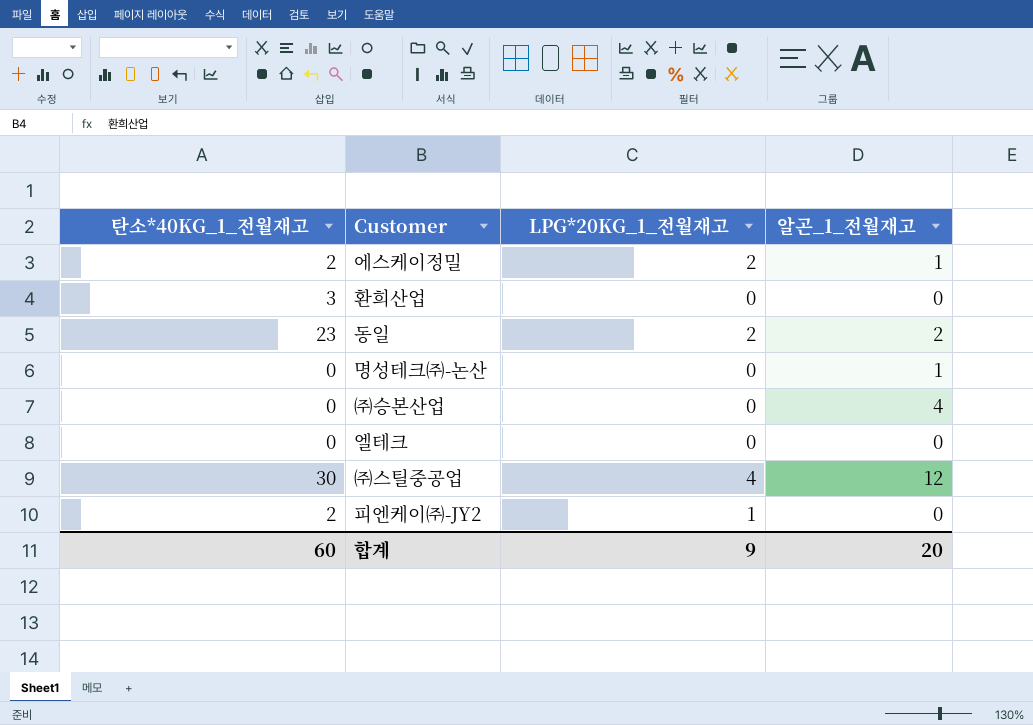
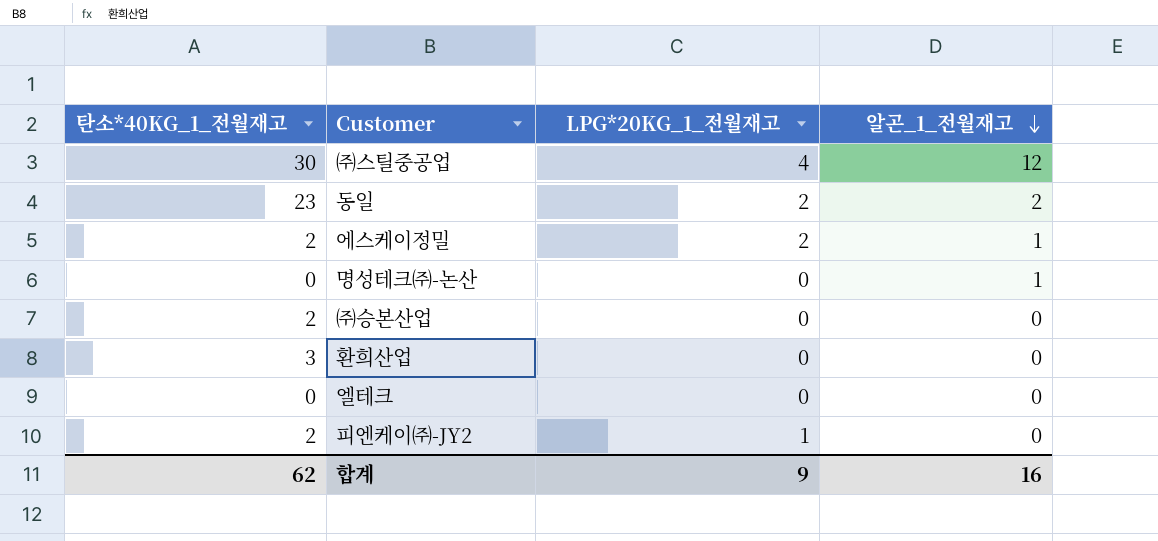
row order: none -> 알곤_1_전월재고 descending
㈜승본산업 | 탄소*40KG_1_전월재고: 0 -> 2
㈜승본산업 | 알곤_1_전월재고: 4 -> 0
합계 | 탄소*40KG_1_전월재고: 60 -> 62
합계 | 알곤_1_전월재고: 20 -> 16

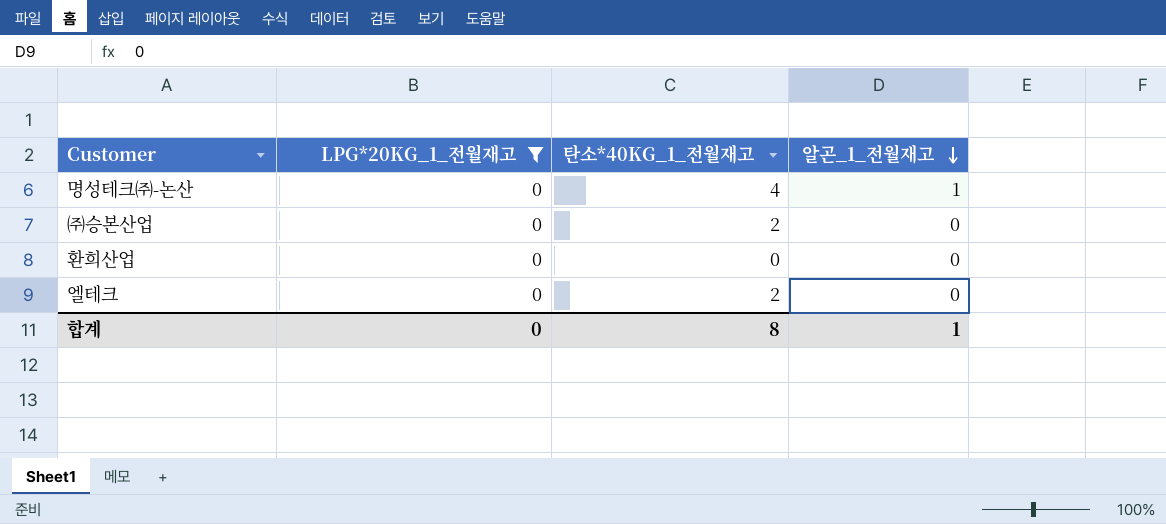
filter: none -> LPG*20KG_1_전월재고 = 0
column 탄소*40KG_1_전월재고 | position: 1 -> 3
명성테크㈜-논산 | 탄소*40KG_1_전월재고: 0 -> 4
환희산업 | 탄소*40KG_1_전월재고: 3 -> 0
엘테크 | 탄소*40KG_1_전월재고: 0 -> 2
합계 | LPG*20KG_1_전월재고: 9 -> 0
합계 | 탄소*40KG_1_전월재고: 62 -> 8
합계 | 알곤_1_전월재고: 16 -> 1

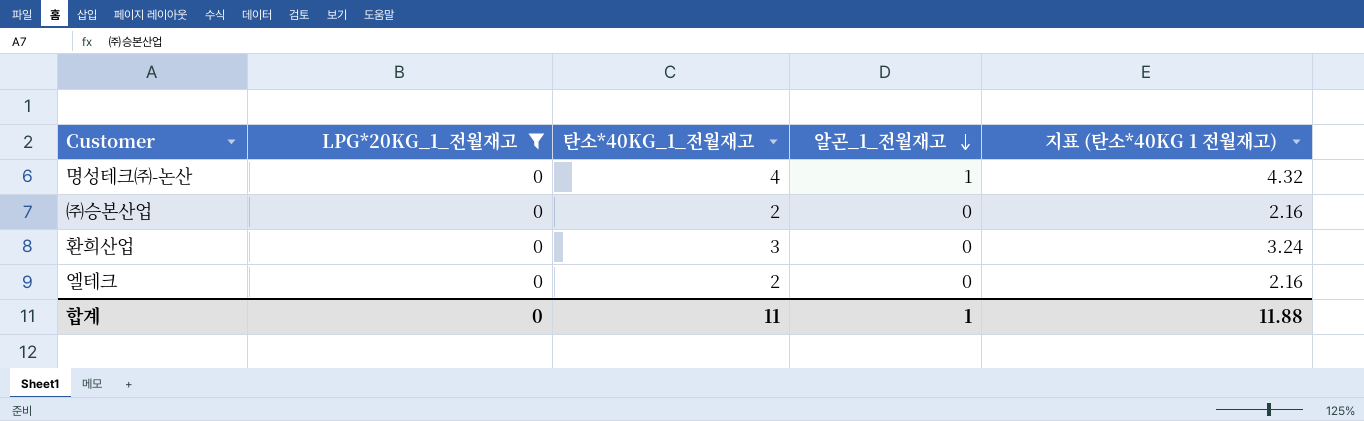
column 지표 (탄소*40KG 1 전월재고) | formula: none -> [탄소*40KG_1_전월재고] * 1.08
환희산업 | 탄소*40KG_1_전월재고: 0 -> 3
합계 | 탄소*40KG_1_전월재고: 8 -> 11

